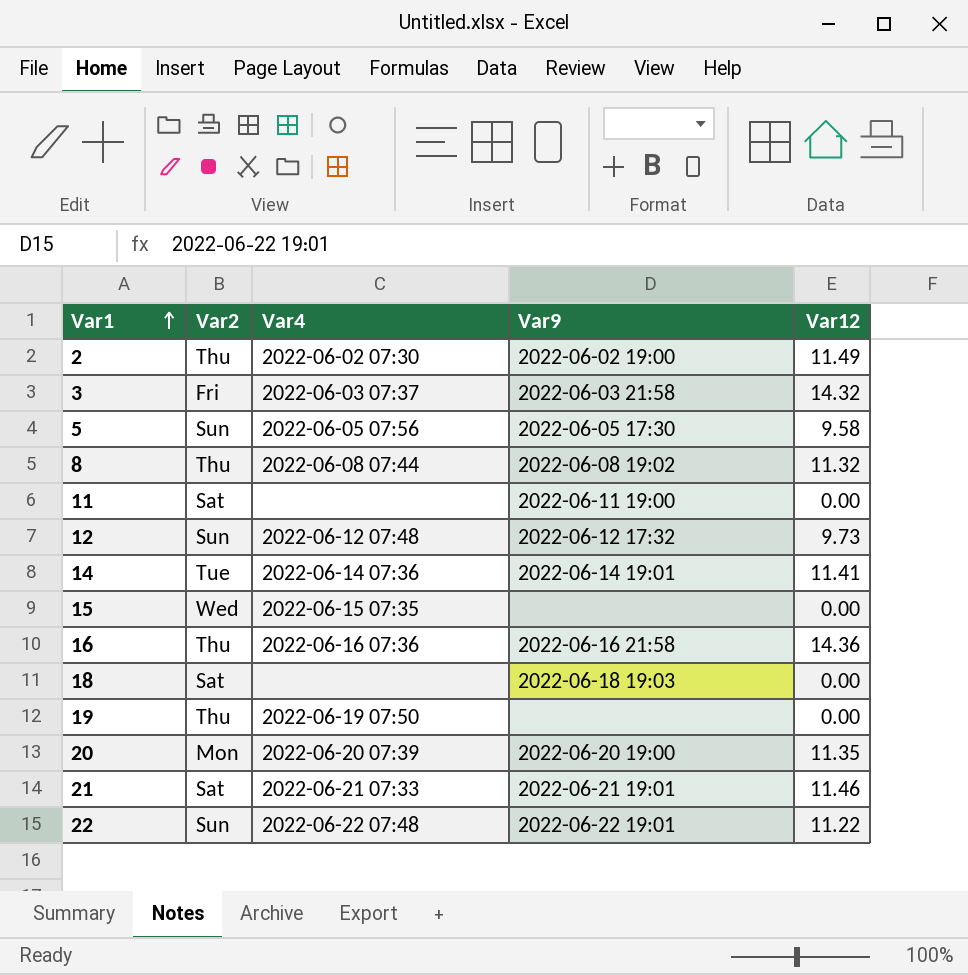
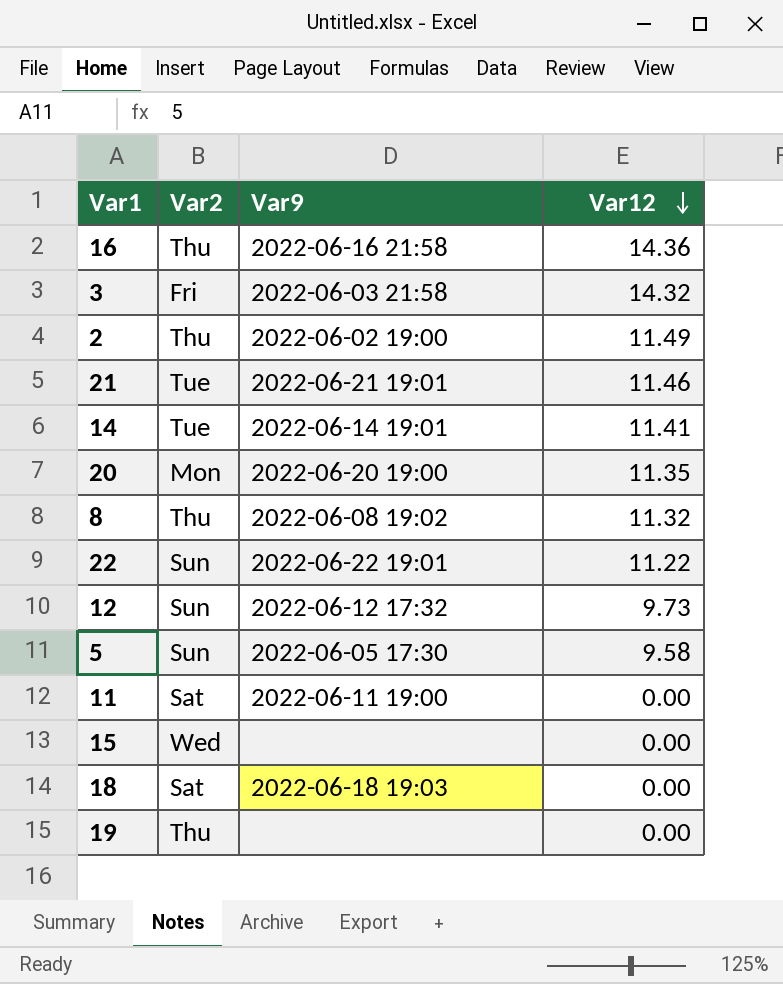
row order: Var1 ascending -> Var12 descending
column Var4 | position: 3 -> none
21 | Var2: Sat -> Tue

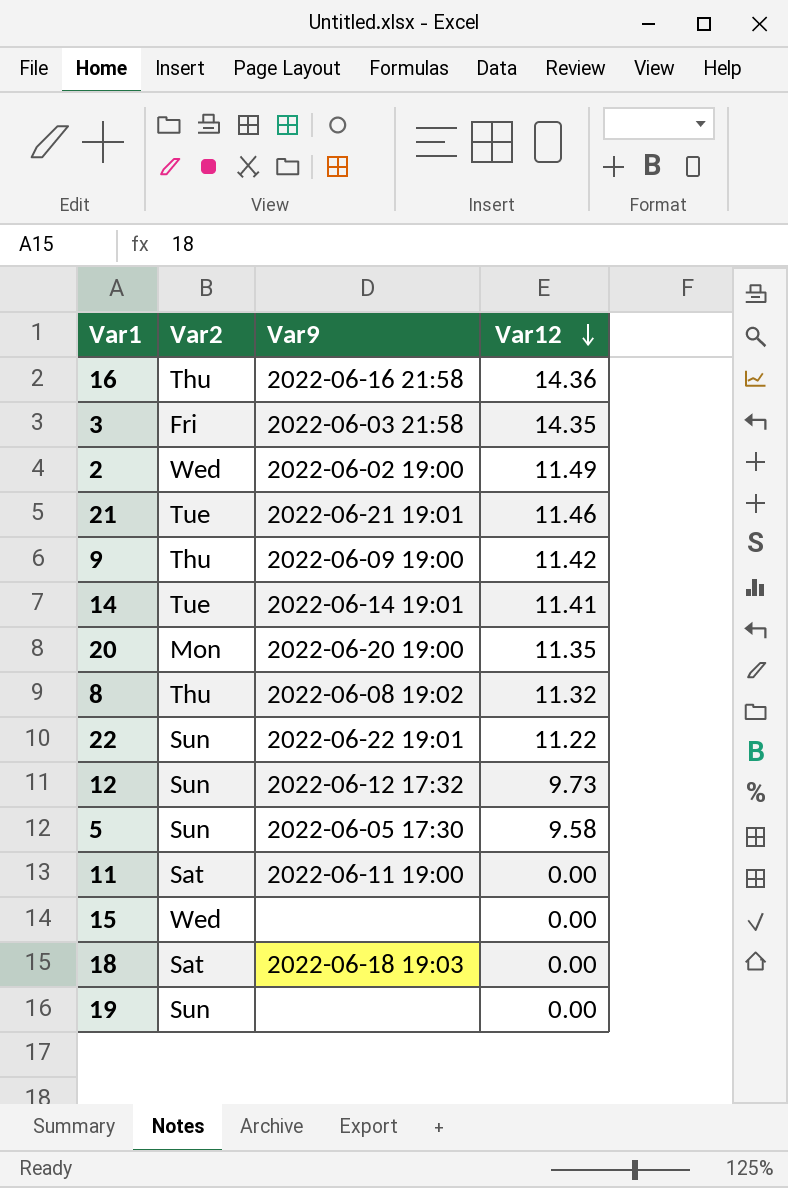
3 | Var12: 14.32 -> 14.35
2 | Var2: Thu -> Wed
row 9: none -> Thu | 2022-06-09 19:00 | 11.42
19 | Var2: Thu -> Sun

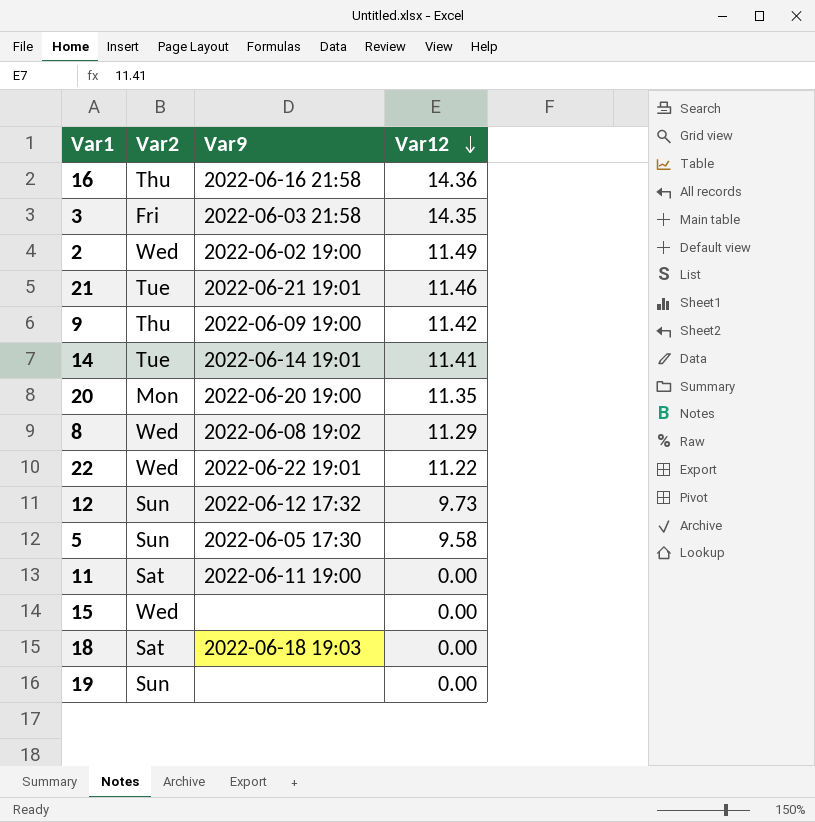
8 | Var2: Thu -> Wed
8 | Var12: 11.32 -> 11.29
22 | Var2: Sun -> Wed

